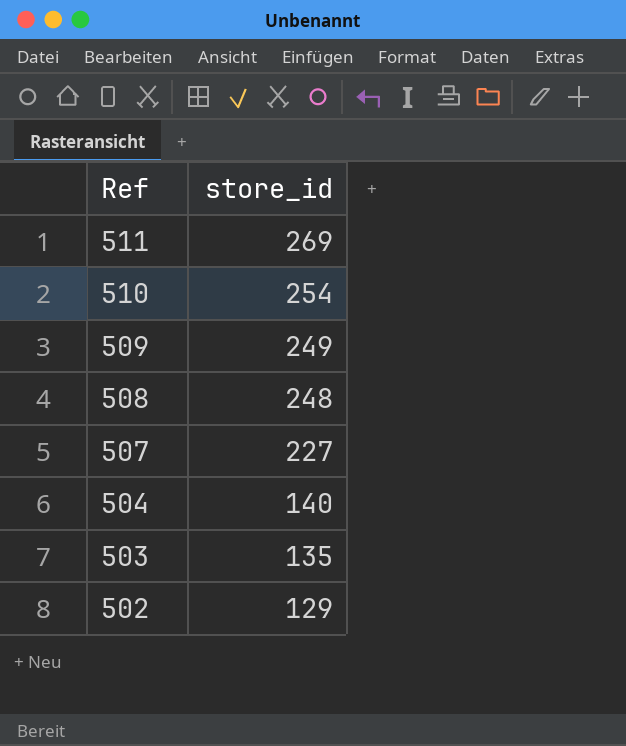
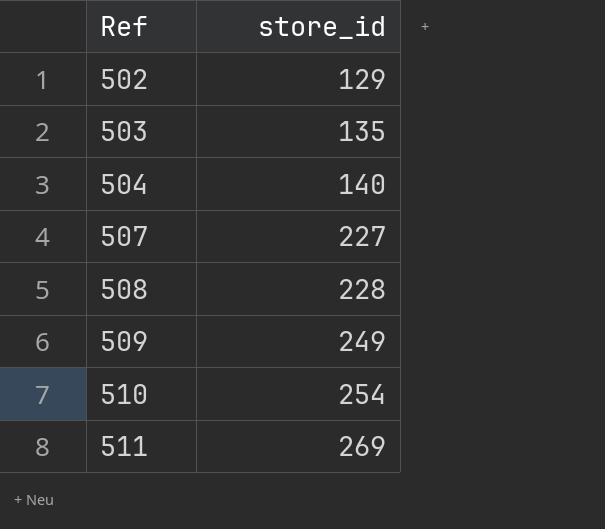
row order: Ref descending -> Ref ascending
508 | store_id: 248 -> 228

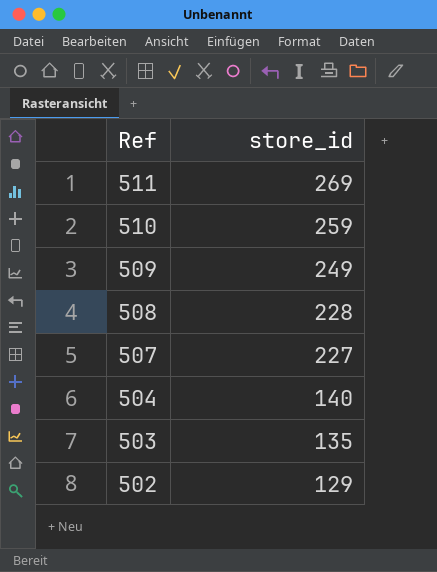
row order: Ref ascending -> Ref descending
510 | store_id: 254 -> 259

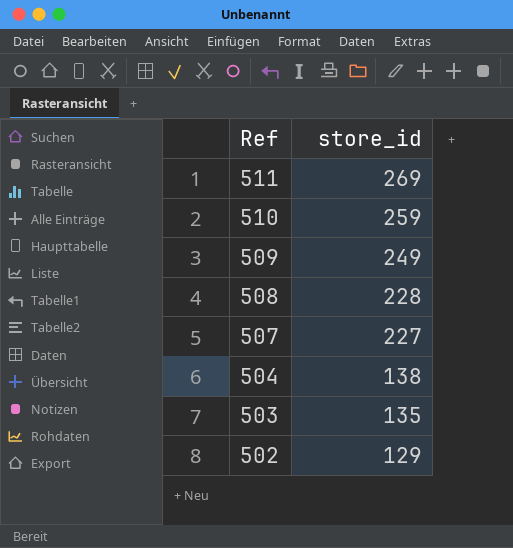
504 | store_id: 140 -> 138

